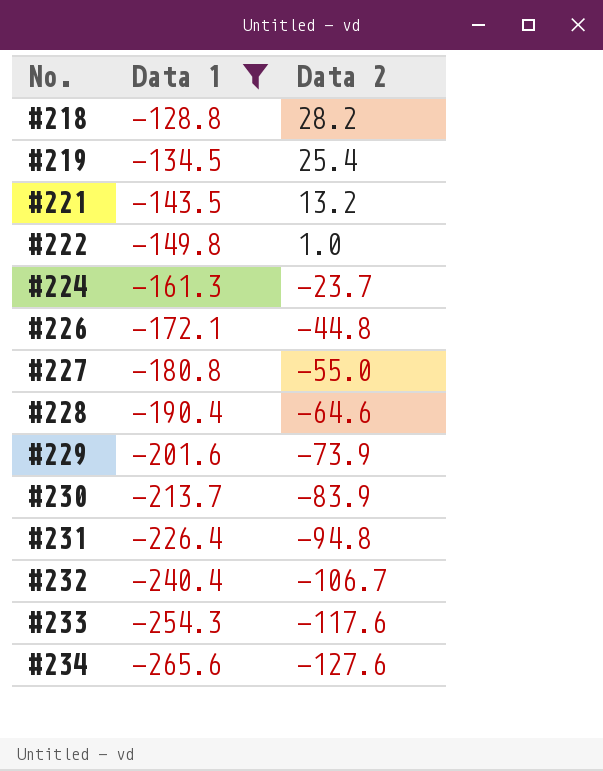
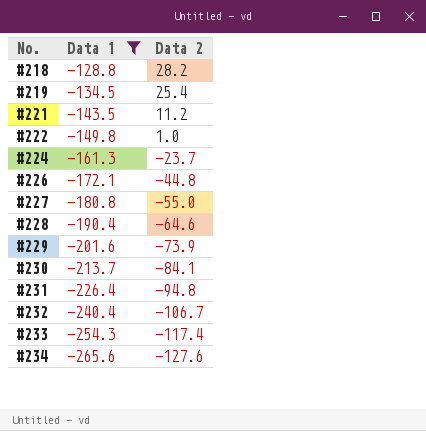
#221 | Data 2: 13.2 -> 11.2
#230 | Data 2: -83.9 -> -84.1
#233 | Data 2: -117.6 -> -117.4

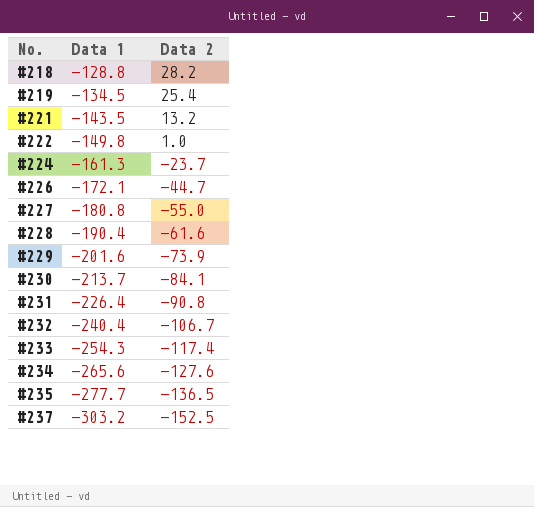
filter: Data 1 >= -265.6 -> none
#221 | Data 2: 11.2 -> 13.2
#226 | Data 2: -44.8 -> -44.7
#228 | Data 2: -64.6 -> -61.6
#231 | Data 2: -94.8 -> -90.8

